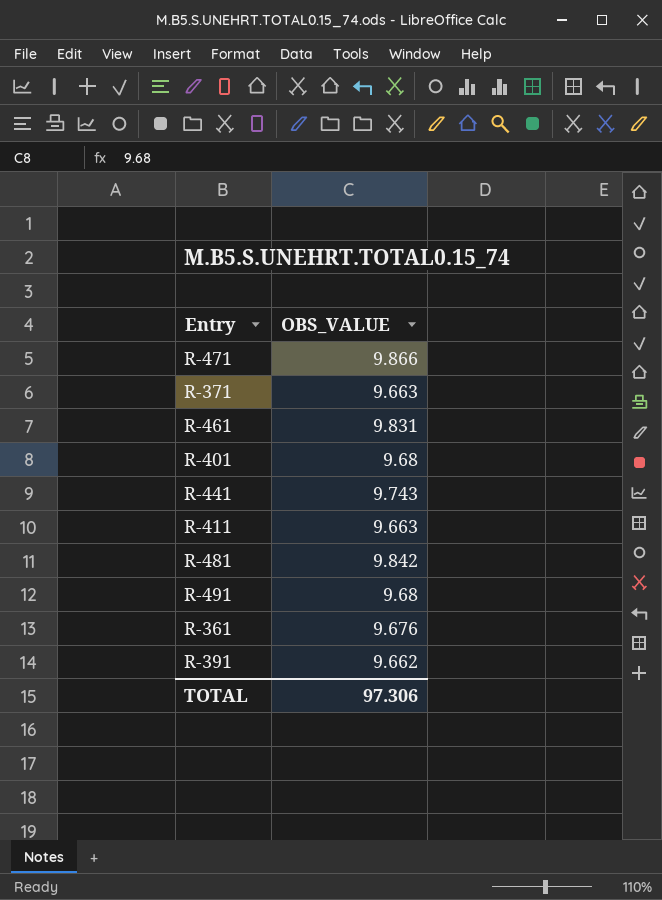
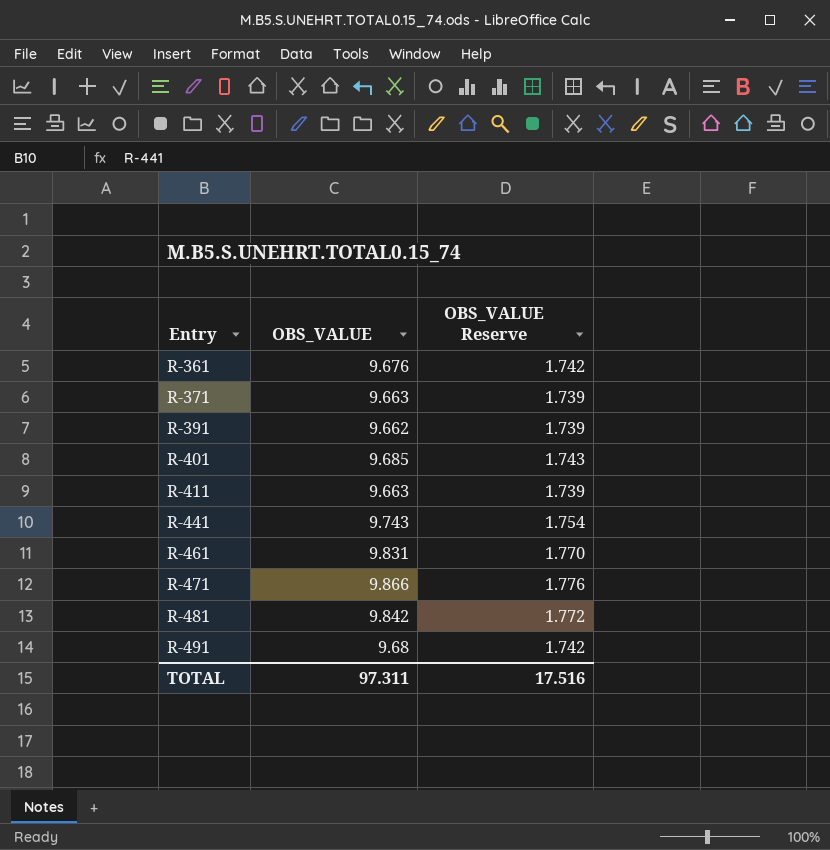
row order: none -> Entry ascending
column OBS_VALUE Reserve | formula: none -> [OBS_VALUE] * 0.18
R-401 | OBS_VALUE: 9.68 -> 9.685
TOTAL | OBS_VALUE: 97.306 -> 97.311

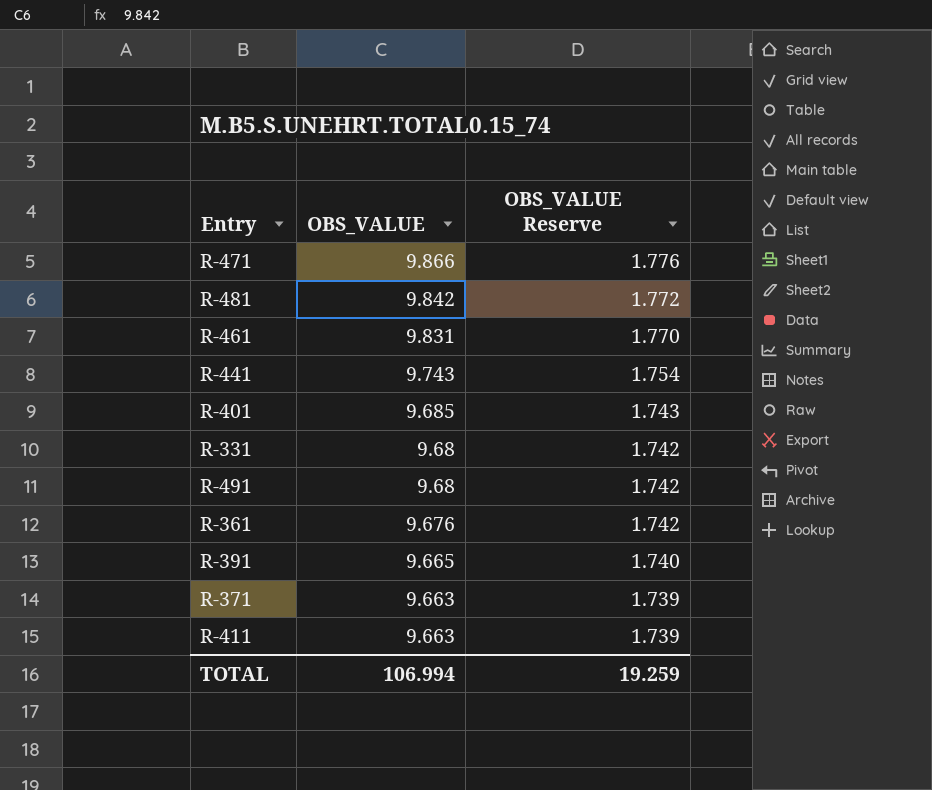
row order: Entry ascending -> OBS_VALUE descending
row R-331: none -> 9.68 | 1.742
R-391 | OBS_VALUE: 9.662 -> 9.665
R-391 | OBS_VALUE Reserve: 1.739 -> 1.740
TOTAL | OBS_VALUE: 97.311 -> 106.994
TOTAL | OBS_VALUE Reserve: 17.516 -> 19.259

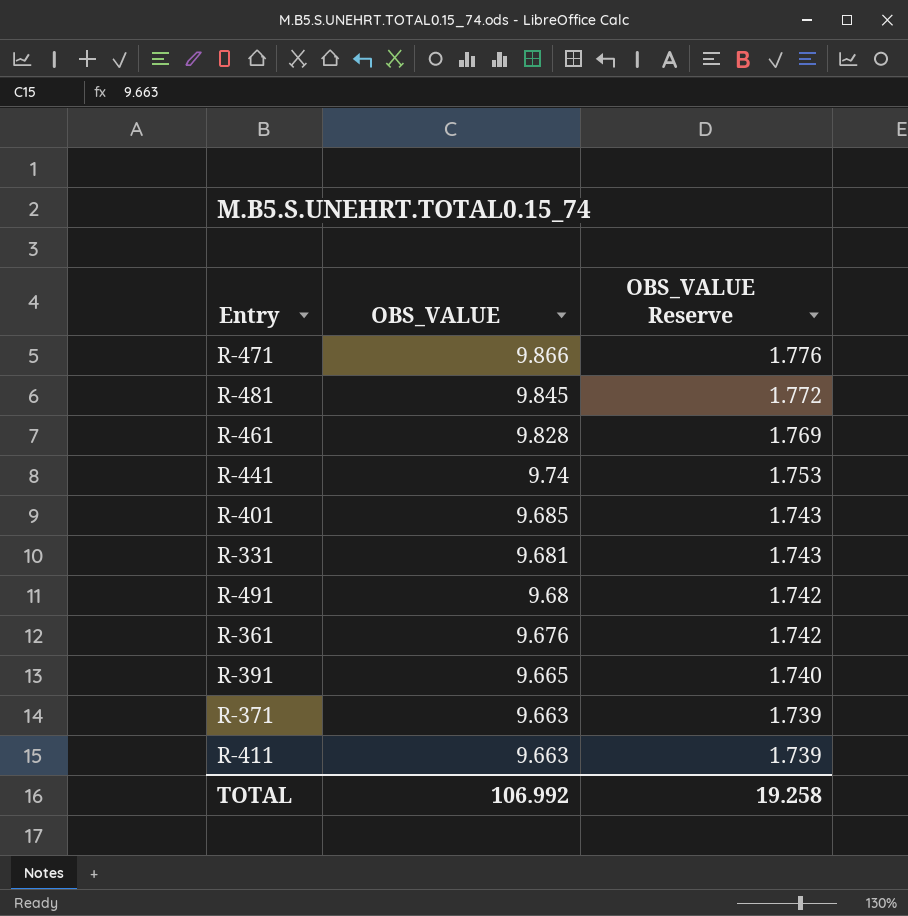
R-481 | OBS_VALUE: 9.842 -> 9.845
R-461 | OBS_VALUE: 9.831 -> 9.828
R-461 | OBS_VALUE Reserve: 1.770 -> 1.769
R-441 | OBS_VALUE: 9.743 -> 9.74
R-441 | OBS_VALUE Reserve: 1.754 -> 1.753
R-331 | OBS_VALUE: 9.68 -> 9.681
R-331 | OBS_VALUE Reserve: 1.742 -> 1.743
TOTAL | OBS_VALUE: 106.994 -> 106.992
TOTAL | OBS_VALUE Reserve: 19.259 -> 19.258

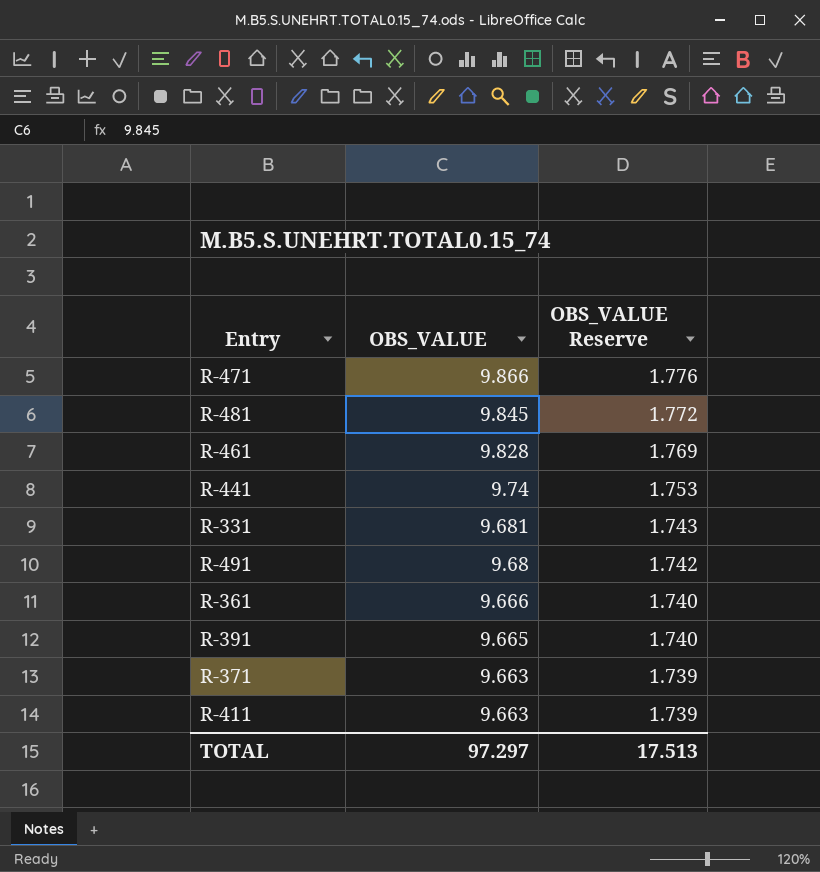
row R-401: 9.685 | 1.743 -> none
R-361 | OBS_VALUE: 9.676 -> 9.666
R-361 | OBS_VALUE Reserve: 1.742 -> 1.740
TOTAL | OBS_VALUE: 106.992 -> 97.297
TOTAL | OBS_VALUE Reserve: 19.258 -> 17.513

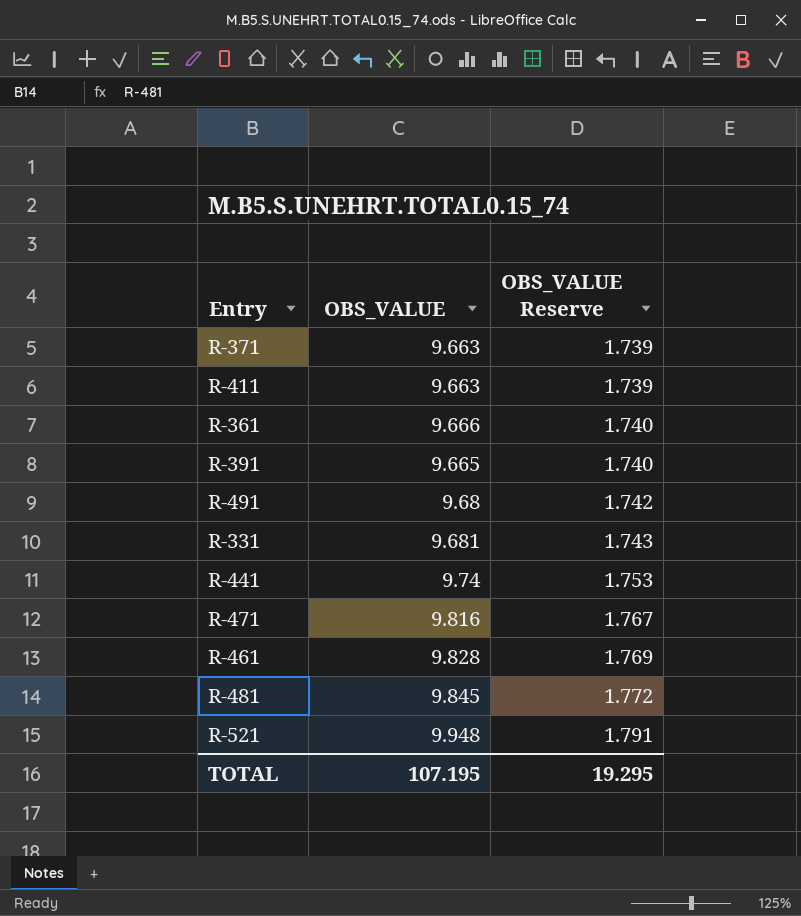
row order: OBS_VALUE descending -> OBS_VALUE Reserve ascending
R-471 | OBS_VALUE: 9.866 -> 9.816
R-471 | OBS_VALUE Reserve: 1.776 -> 1.767
row R-521: none -> 9.948 | 1.791
TOTAL | OBS_VALUE: 97.297 -> 107.195
TOTAL | OBS_VALUE Reserve: 17.513 -> 19.295

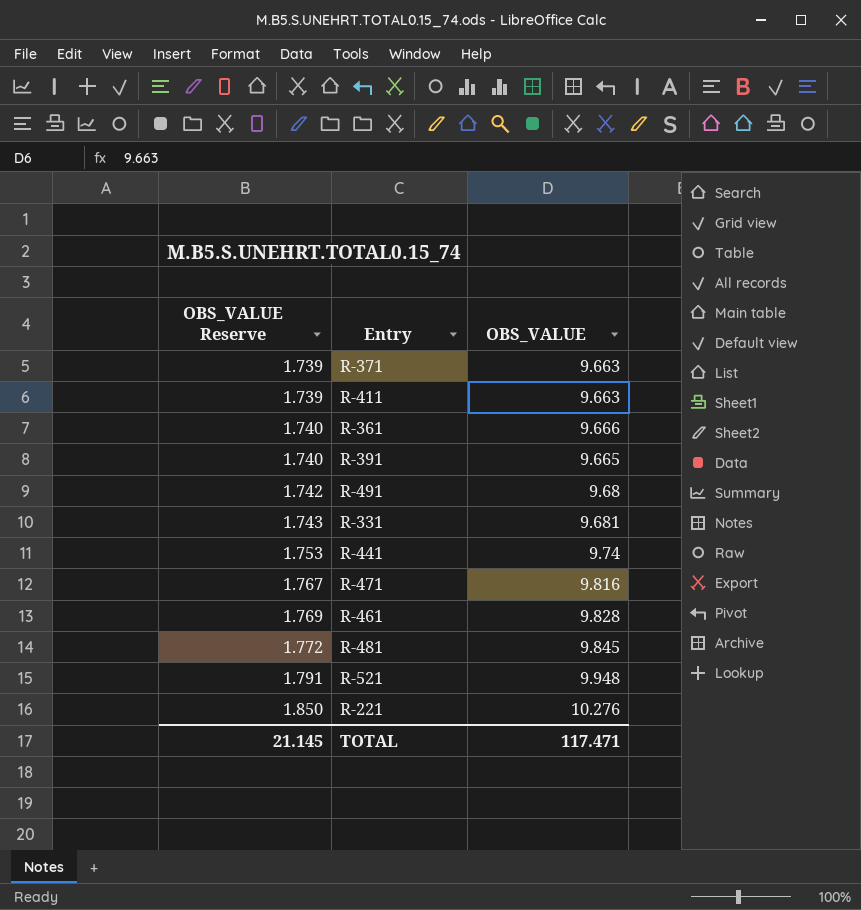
column OBS_VALUE Reserve | position: 3 -> 1
row R-221: none -> 1.850 | 10.276
TOTAL | OBS_VALUE Reserve: 19.295 -> 21.145
TOTAL | OBS_VALUE: 107.195 -> 117.471

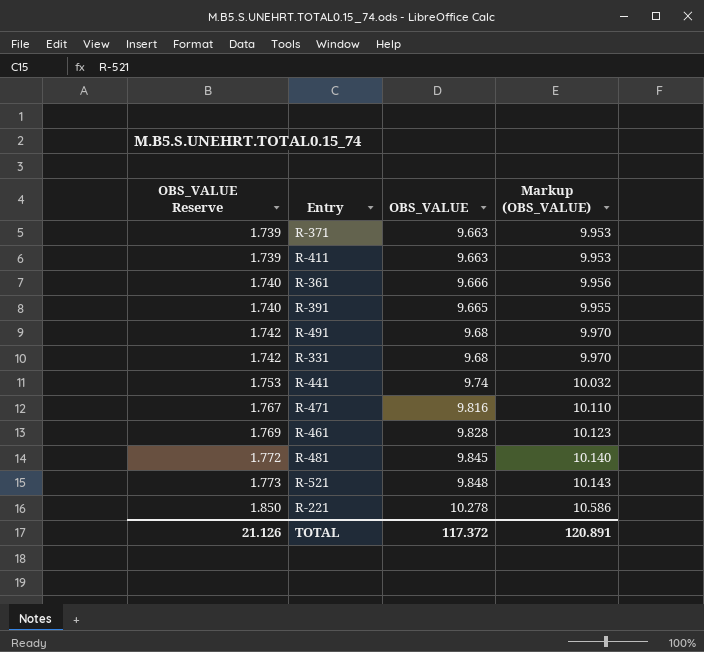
column Markup (OBS_VALUE) | formula: none -> [OBS_VALUE] * 1.03
R-331 | OBS_VALUE Reserve: 1.743 -> 1.742
R-331 | OBS_VALUE: 9.681 -> 9.68
R-521 | OBS_VALUE Reserve: 1.791 -> 1.773
R-521 | OBS_VALUE: 9.948 -> 9.848
R-221 | OBS_VALUE: 10.276 -> 10.278
TOTAL | OBS_VALUE Reserve: 21.145 -> 21.126
TOTAL | OBS_VALUE: 117.471 -> 117.372

